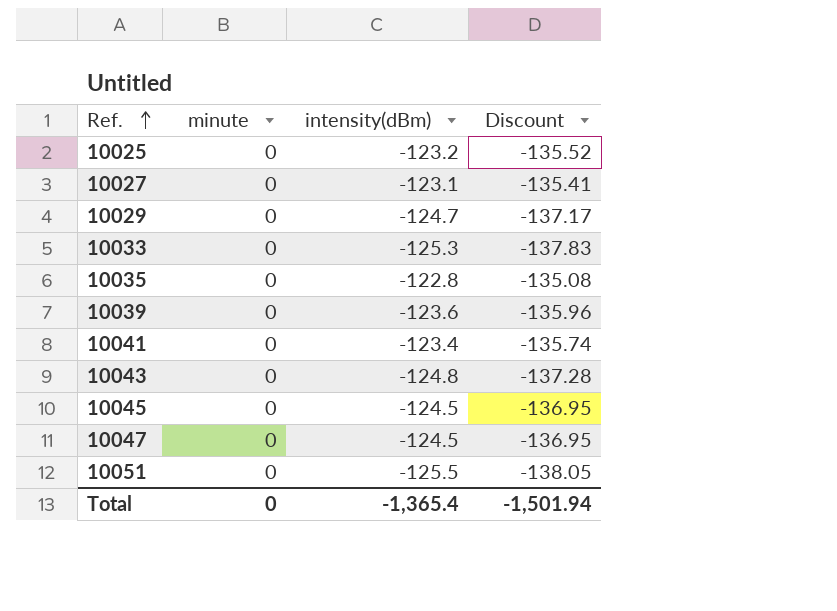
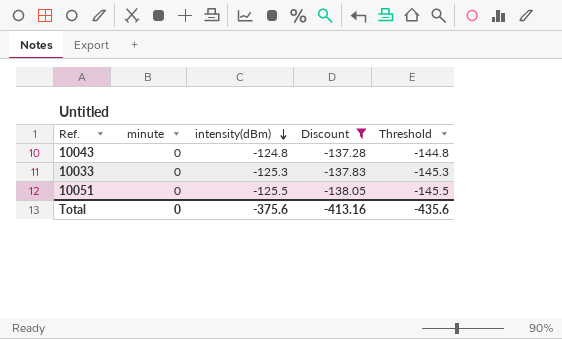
filter: none -> Discount <= -137.28
row order: Ref. ascending -> intensity(dBm) descending
column Threshold | formula: none -> [intensity(dBm)] - 20
Total | intensity(dBm): -1,365.4 -> -375.6
Total | Discount: -1,501.94 -> -413.16

